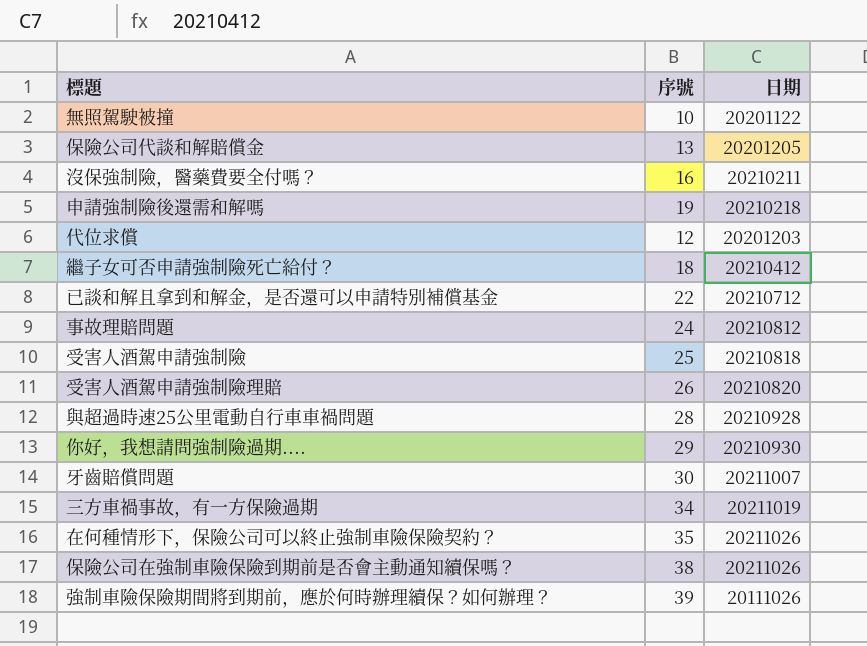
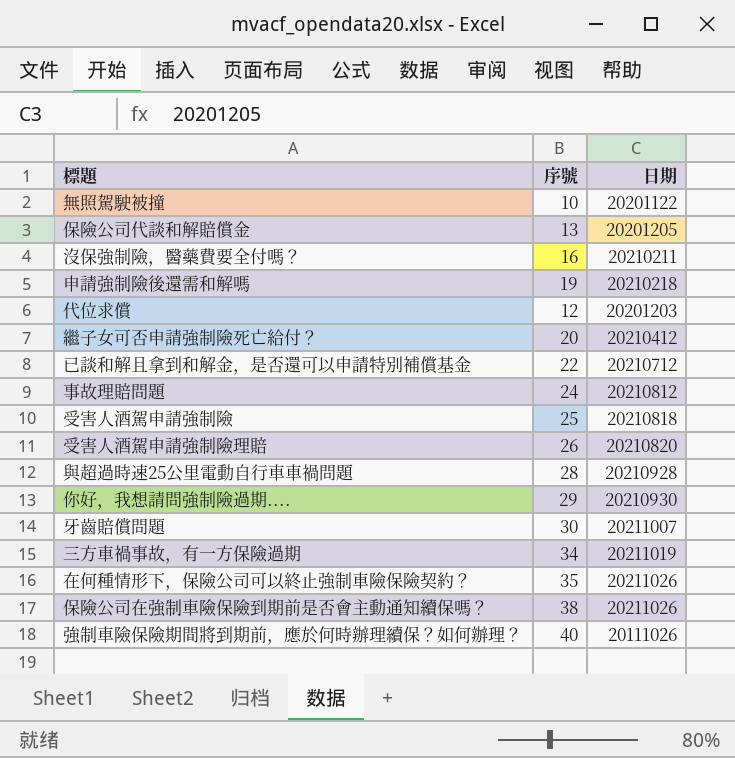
繼子女可否申請強制險死亡給付？ | 序號: 18 -> 20
強制車險保險期間將到期前，應於何時辦理續保？如何辦理？ | 序號: 39 -> 40

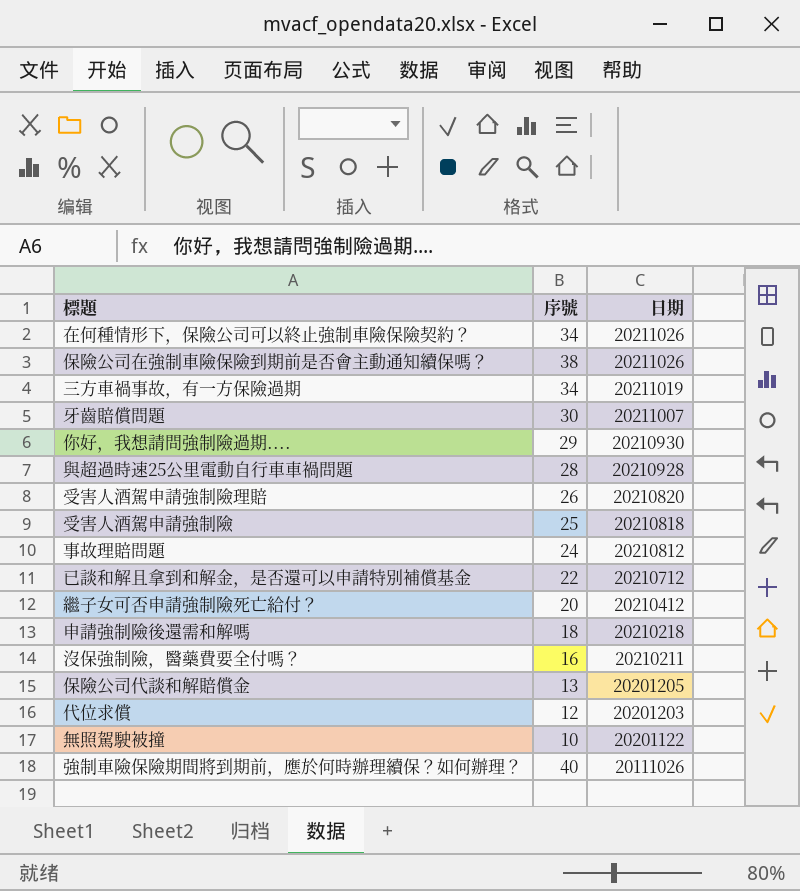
row order: none -> 日期 descending
在何種情形下，保險公司可以終止強制車險保險契約？ | 序號: 35 -> 34
申請強制險後還需和解嗎 | 序號: 19 -> 18

